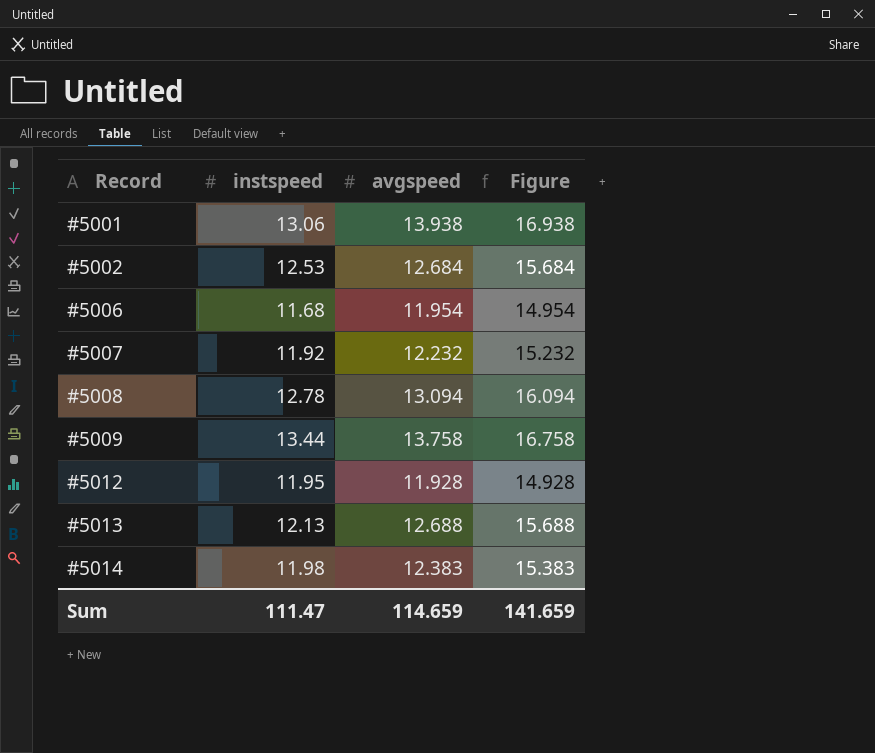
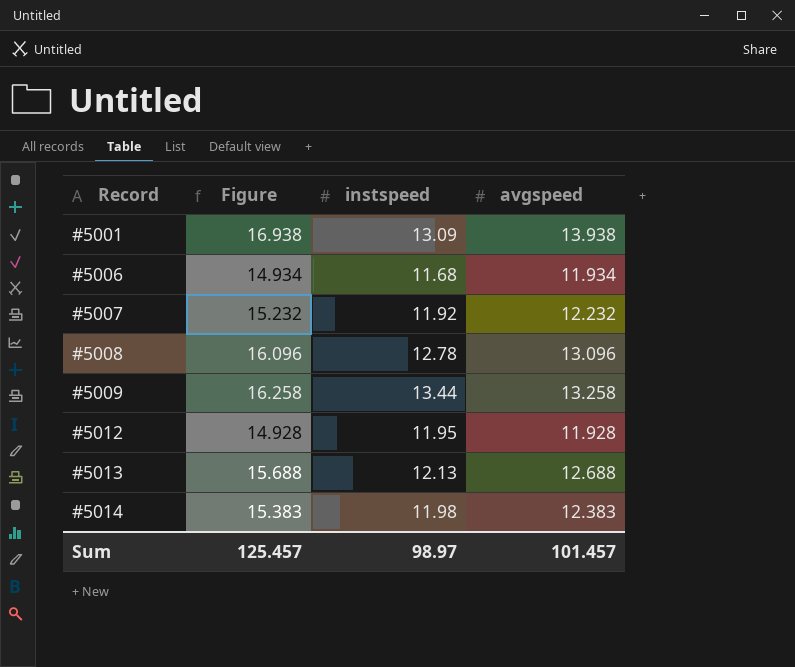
column Figure | position: 4 -> 2
row #5002: 12.53 | 12.684 | 15.684 -> none
#5001 | instspeed: 13.06 -> 13.09
#5006 | Figure: 14.954 -> 14.934
#5006 | avgspeed: 11.954 -> 11.934
#5008 | Figure: 16.094 -> 16.096
#5008 | avgspeed: 13.094 -> 13.096
#5009 | Figure: 16.758 -> 16.258
#5009 | avgspeed: 13.758 -> 13.258
Sum | Figure: 141.659 -> 125.457
Sum | instspeed: 111.47 -> 98.97
Sum | avgspeed: 114.659 -> 101.457

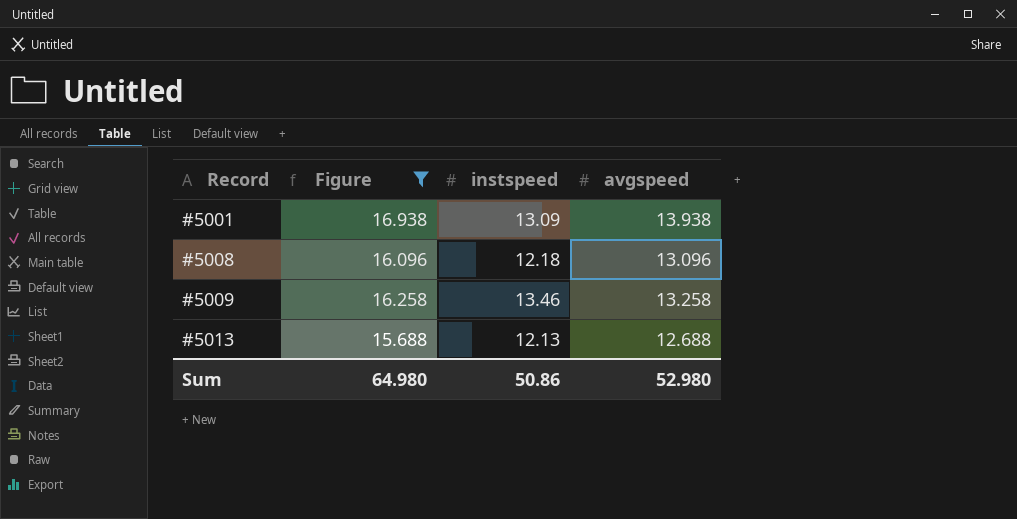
filter: none -> Figure >= 15.688
#5008 | instspeed: 12.78 -> 12.18
#5009 | instspeed: 13.44 -> 13.46
Sum | Figure: 125.457 -> 64.980
Sum | instspeed: 98.97 -> 50.86
Sum | avgspeed: 101.457 -> 52.980

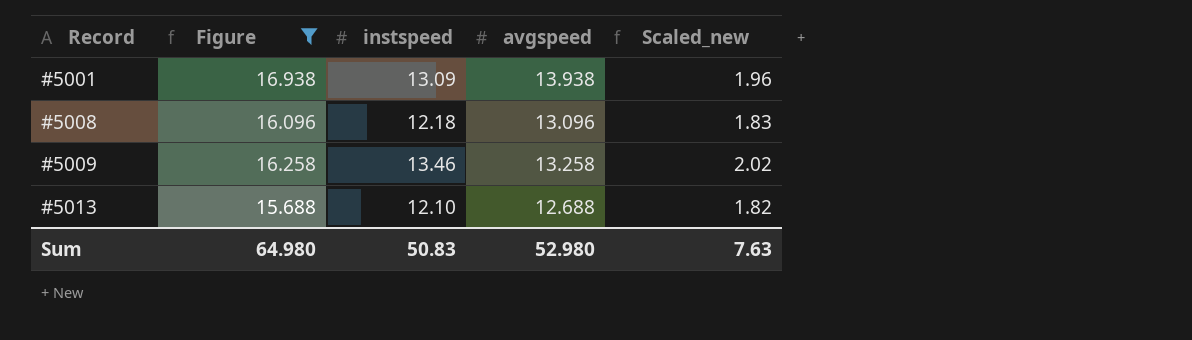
column Scaled_new | formula: none -> [instspeed] * 0.15
#5013 | instspeed: 12.13 -> 12.10
Sum | instspeed: 50.86 -> 50.83

